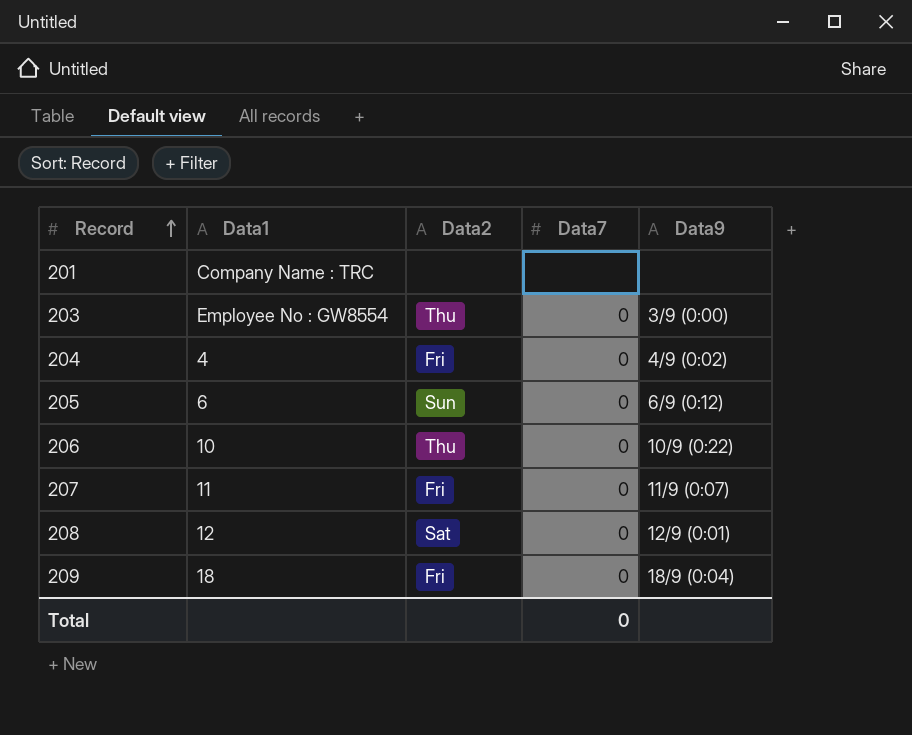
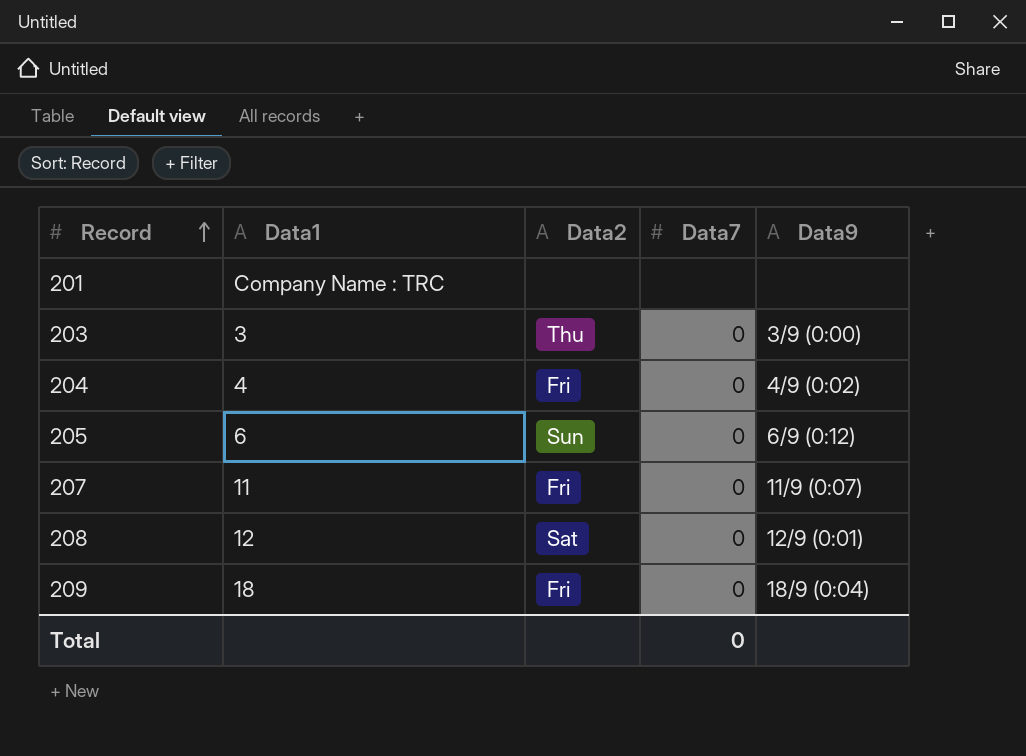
row 206: 10 | Thu | 0 | 10/9 (0:22) -> none
203 | Data1: Employee No : GW8554 -> 3

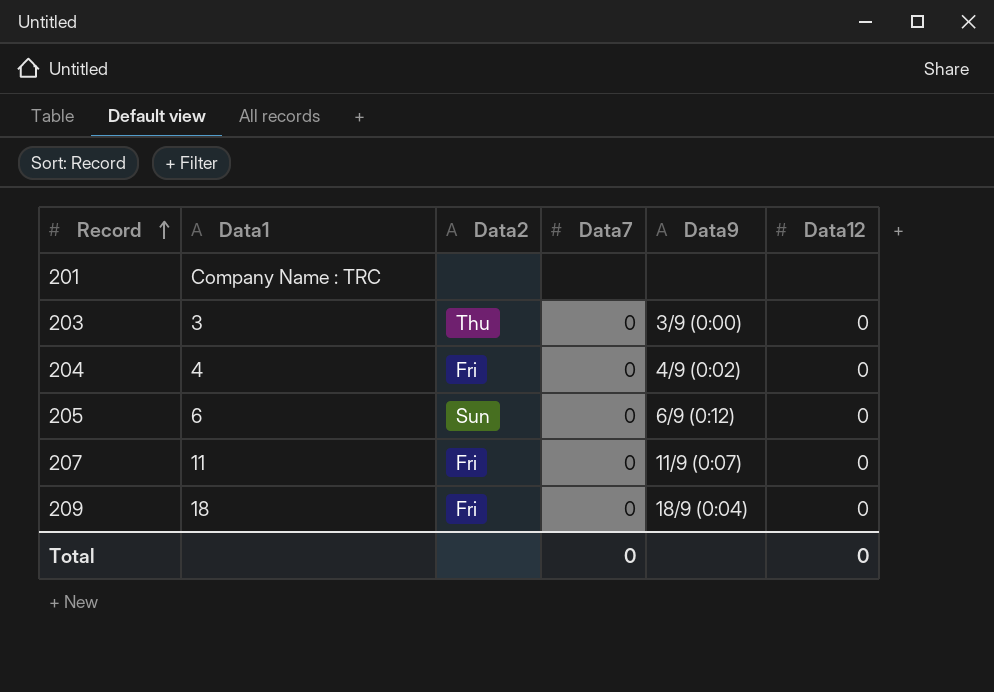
column Data12 | position: none -> 6
row 208: 12 | Sat | 0 | 12/9 (0:01) -> none

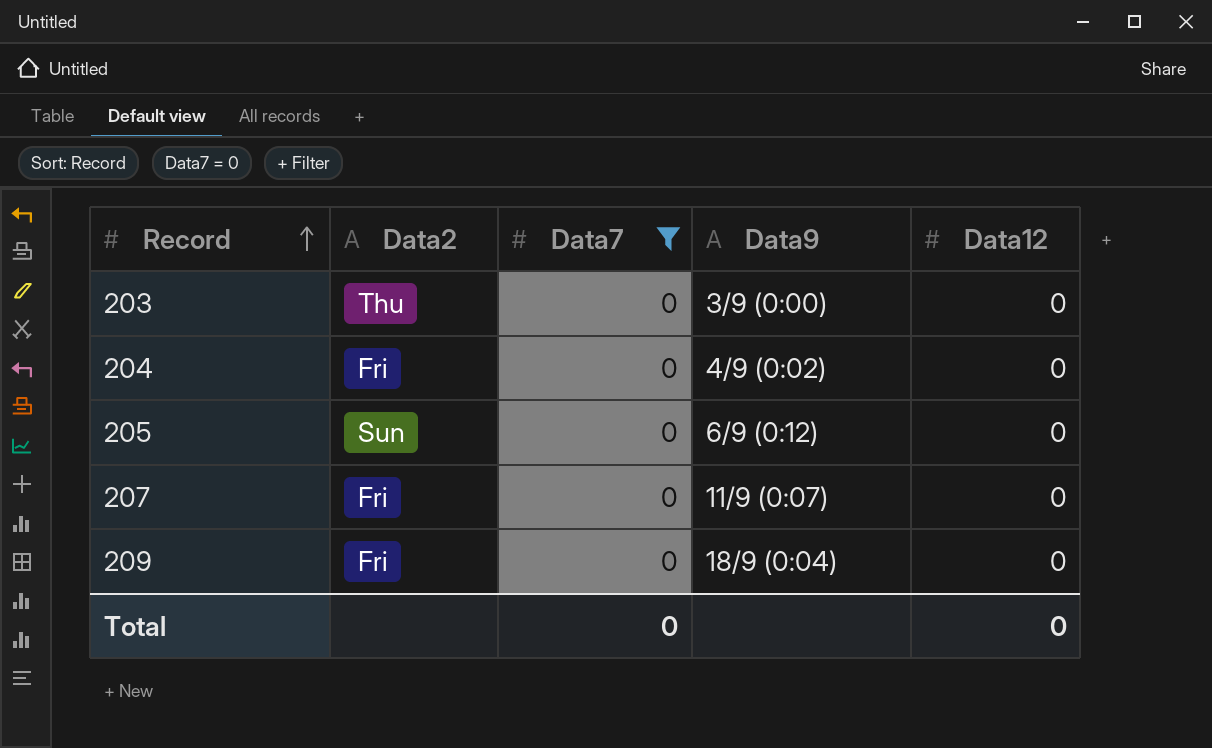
filter: none -> Data7 = 0
column Data1 | position: 2 -> none

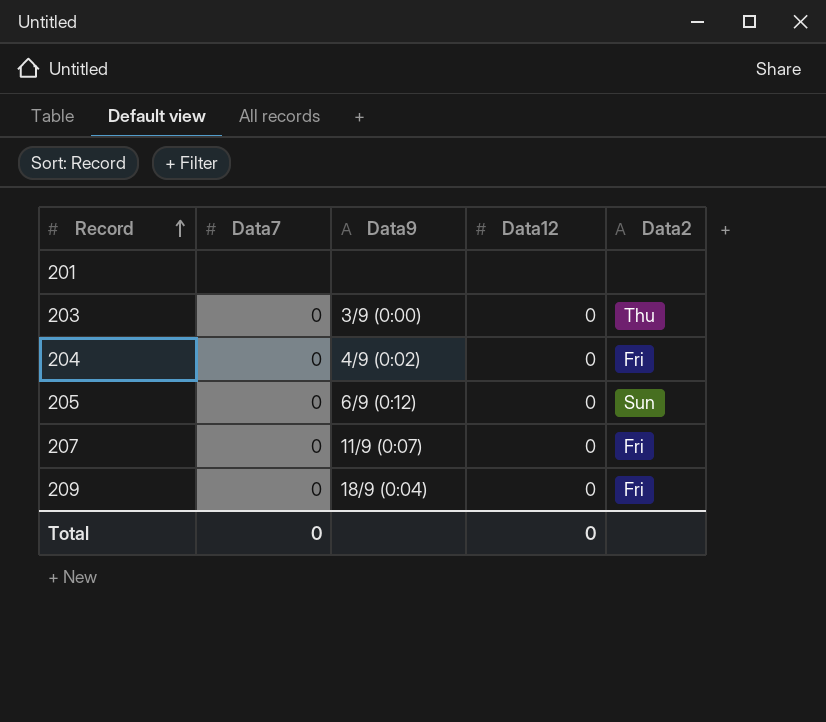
filter: Data7 = 0 -> none
column Data2 | position: 2 -> 5

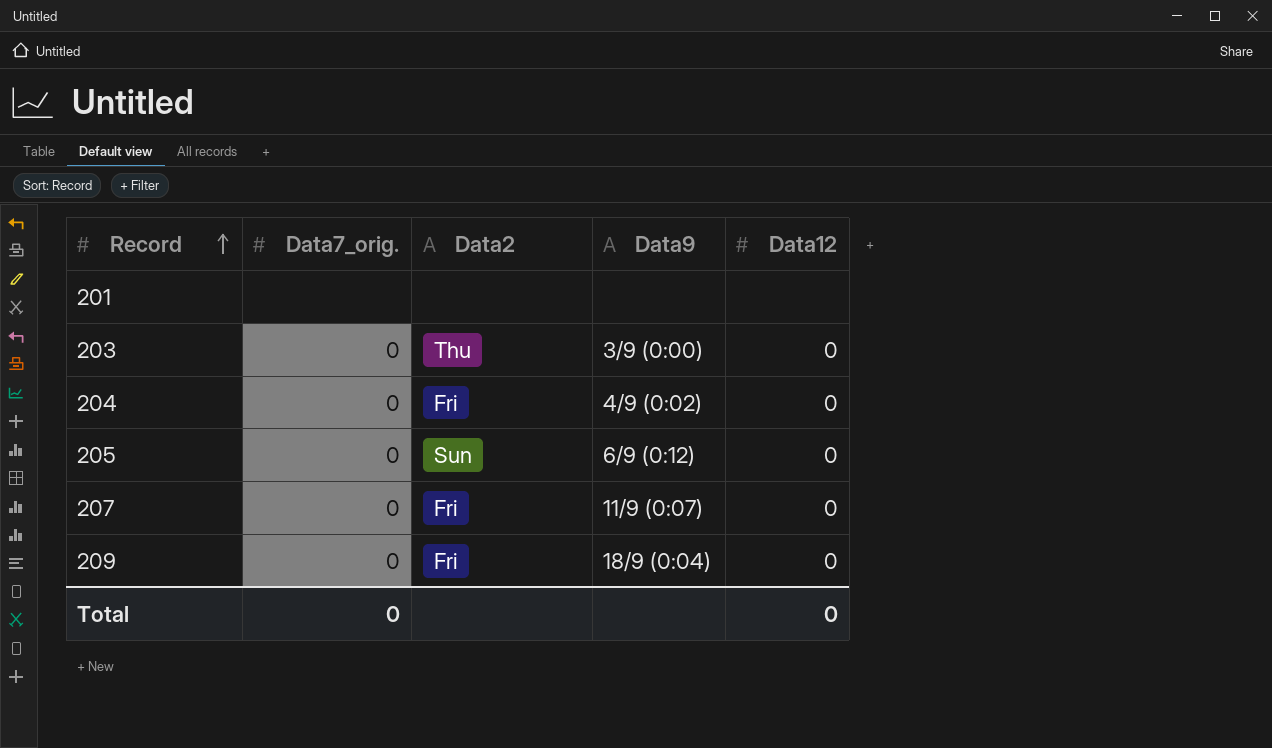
column name: Data7 -> Data7_orig.
column Data2 | position: 5 -> 3

